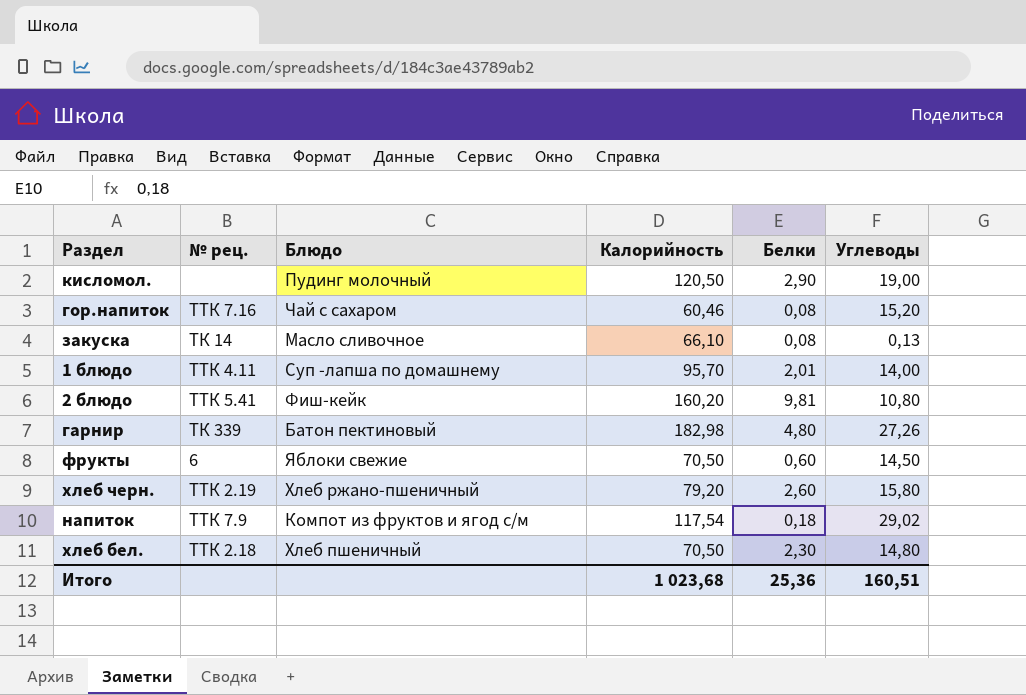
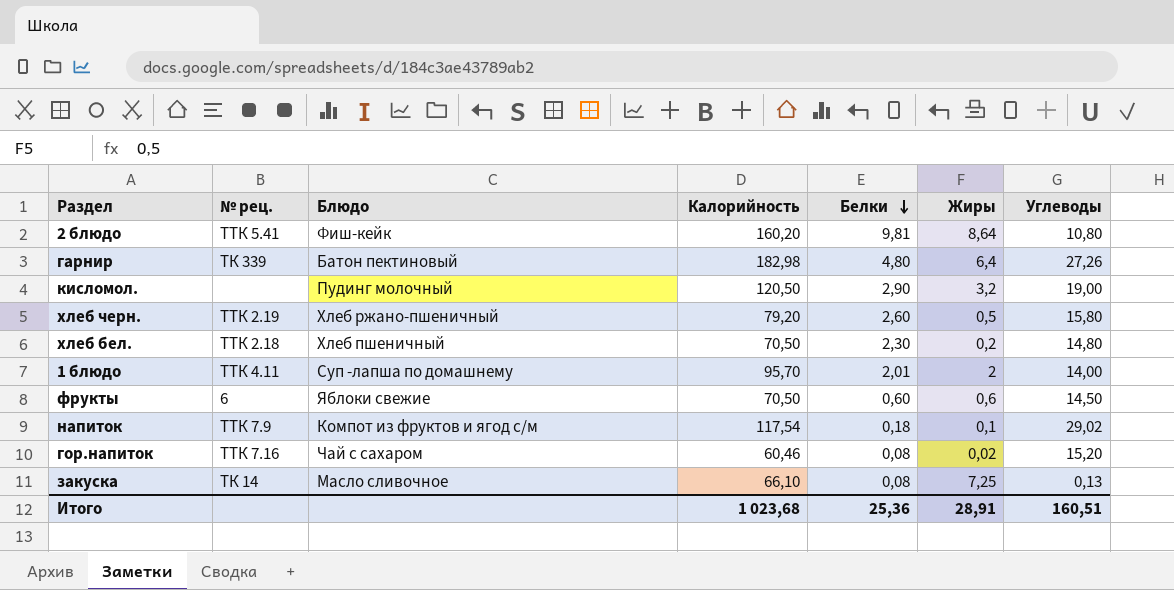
row order: none -> Белки descending
column Жиры | position: none -> 6

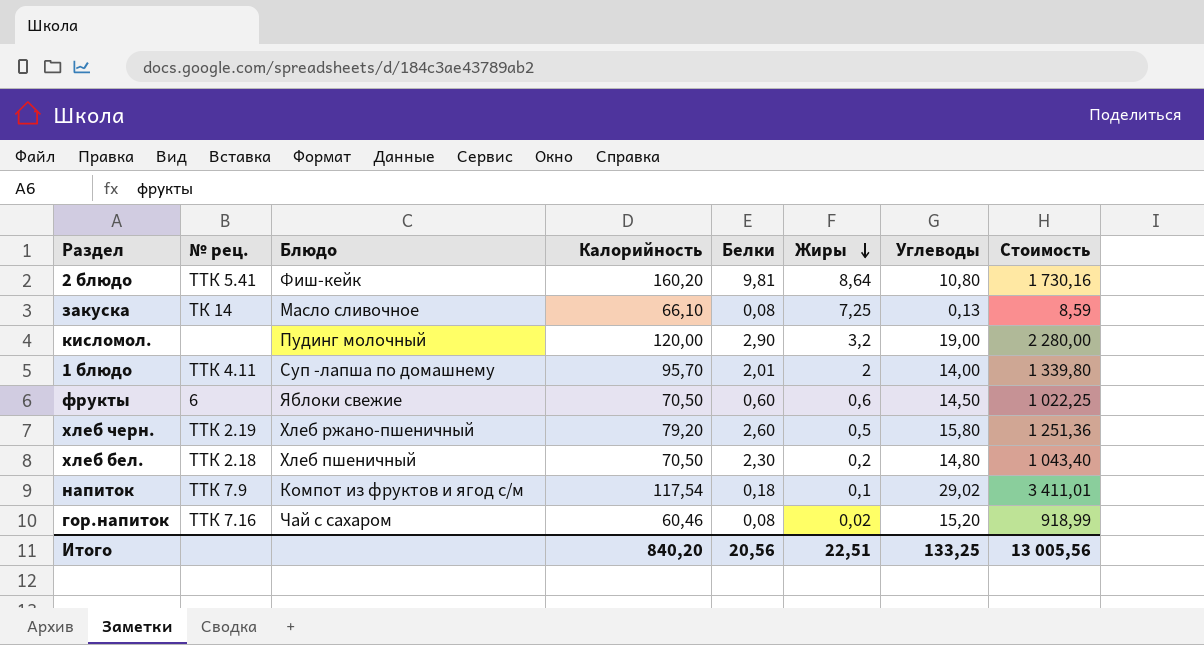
row order: Белки descending -> Жиры descending
column Стоимость | formula: none -> [Калорийность] * [Углеводы]
row гарнир: ТК 339 | Батон пектиновый | 182,98 | 4,80 | 6,4 | 27,26 -> none
кисломол. | Калорийность: 120,50 -> 120,00
Итого | Калорийность: 1 023,68 -> 840,20
Итого | Белки: 25,36 -> 20,56
Итого | Жиры: 28,91 -> 22,51
Итого | Углеводы: 160,51 -> 133,25

